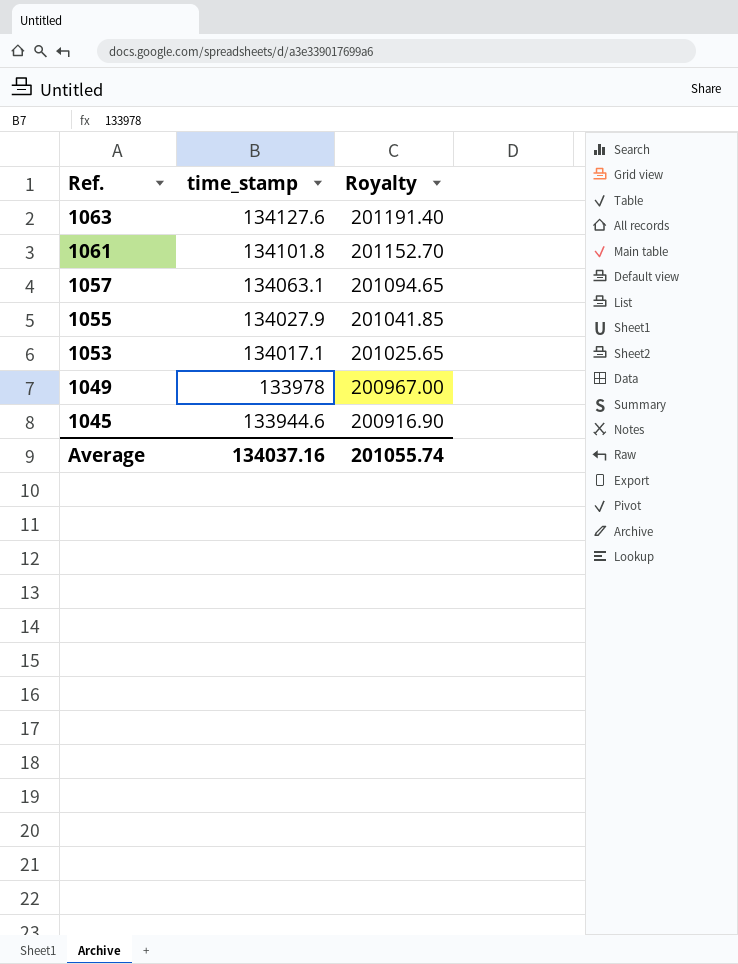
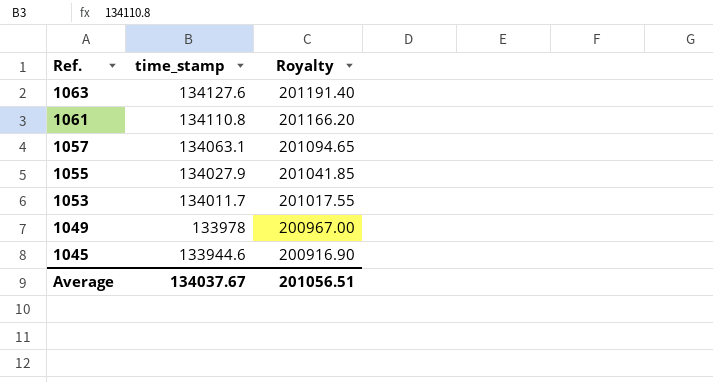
1061 | time_stamp: 134101.8 -> 134110.8
1061 | Royalty: 201152.70 -> 201166.20
1053 | time_stamp: 134017.1 -> 134011.7
1053 | Royalty: 201025.65 -> 201017.55
Average | time_stamp: 134037.16 -> 134037.67
Average | Royalty: 201055.74 -> 201056.51

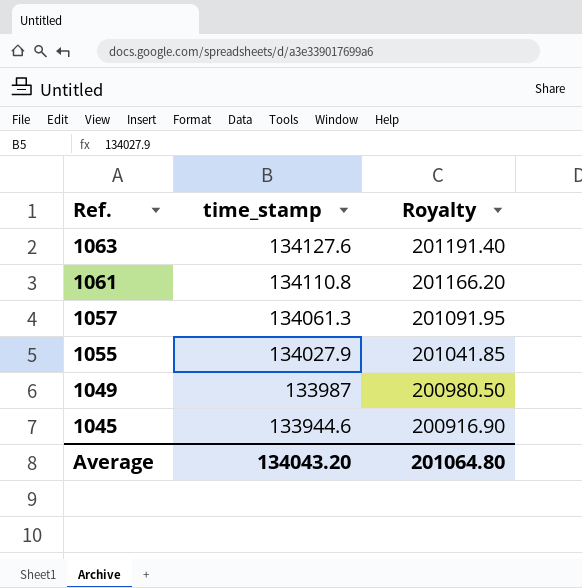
row 1053: 134011.7 | 201017.55 -> none
1057 | time_stamp: 134063.1 -> 134061.3
1057 | Royalty: 201094.65 -> 201091.95
1049 | time_stamp: 133978 -> 133987
1049 | Royalty: 200967.00 -> 200980.50
Average | time_stamp: 134037.67 -> 134043.20
Average | Royalty: 201056.51 -> 201064.80

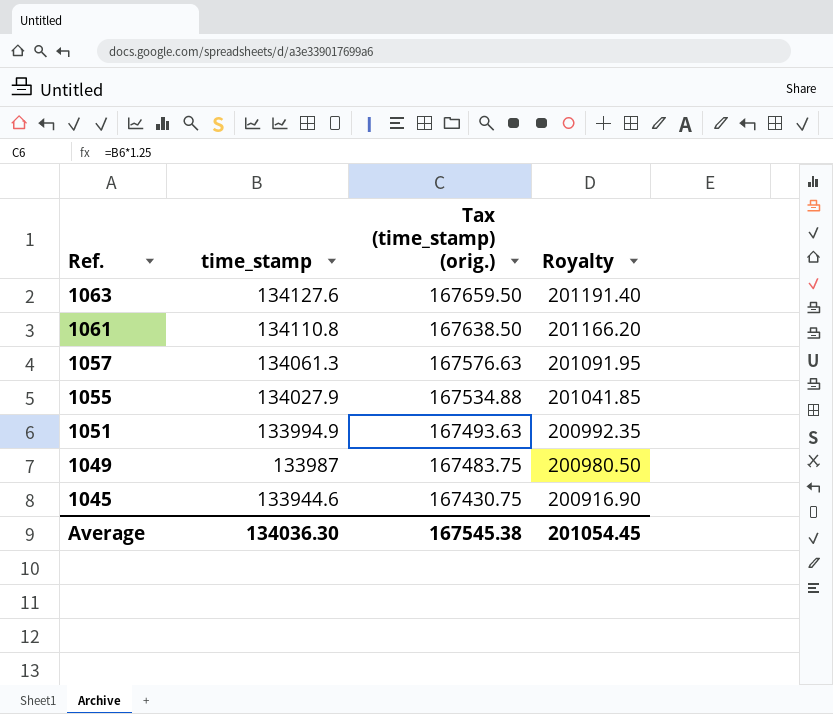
column Tax (time_stamp) (orig.) | formula: none -> [time_stamp] * 1.25
row 1051: none -> 133994.9 | 167493.63 | 200992.35
Average | time_stamp: 134043.20 -> 134036.30
Average | Royalty: 201064.80 -> 201054.45

